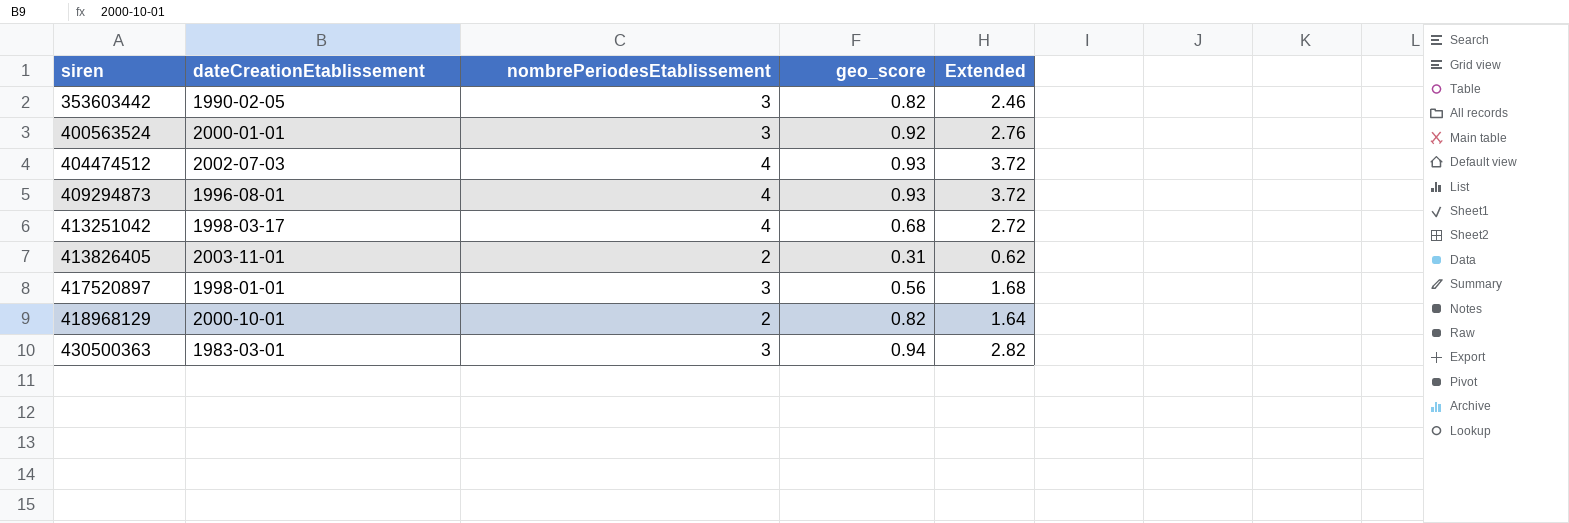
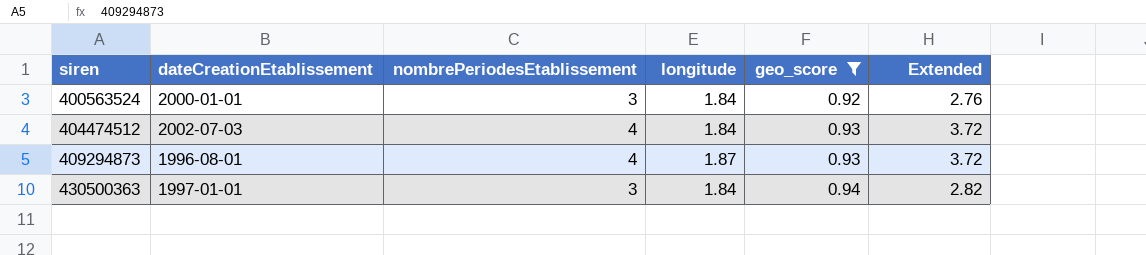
filter: none -> geo_score >= 0.92
column longitude | position: none -> 4
430500363 | dateCreationEtablissement: 1983-03-01 -> 1997-01-01

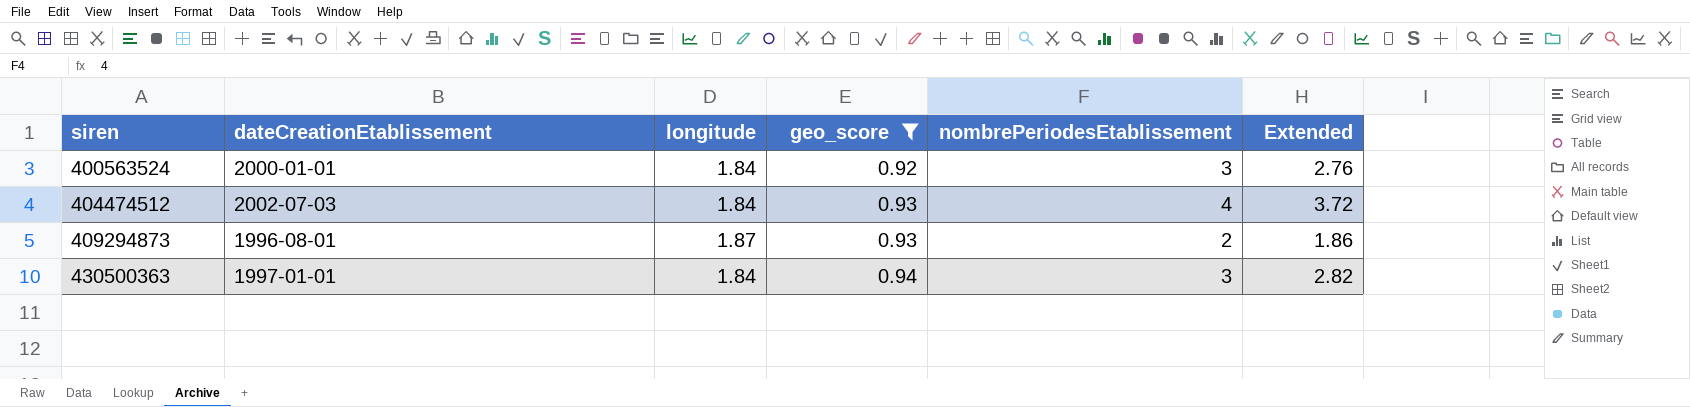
column nombrePeriodesEtablissement | position: 3 -> 5
409294873 | nombrePeriodesEtablissement: 4 -> 2
409294873 | Extended: 3.72 -> 1.86

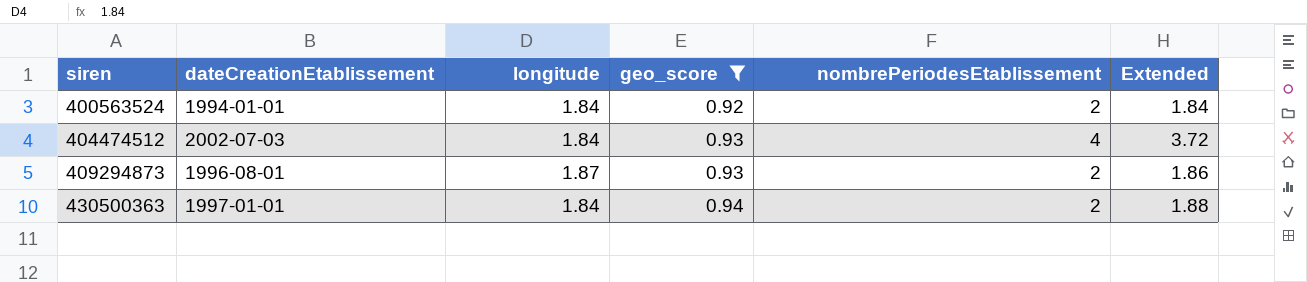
400563524 | dateCreationEtablissement: 2000-01-01 -> 1994-01-01
400563524 | nombrePeriodesEtablissement: 3 -> 2
400563524 | Extended: 2.76 -> 1.84
430500363 | nombrePeriodesEtablissement: 3 -> 2
430500363 | Extended: 2.82 -> 1.88

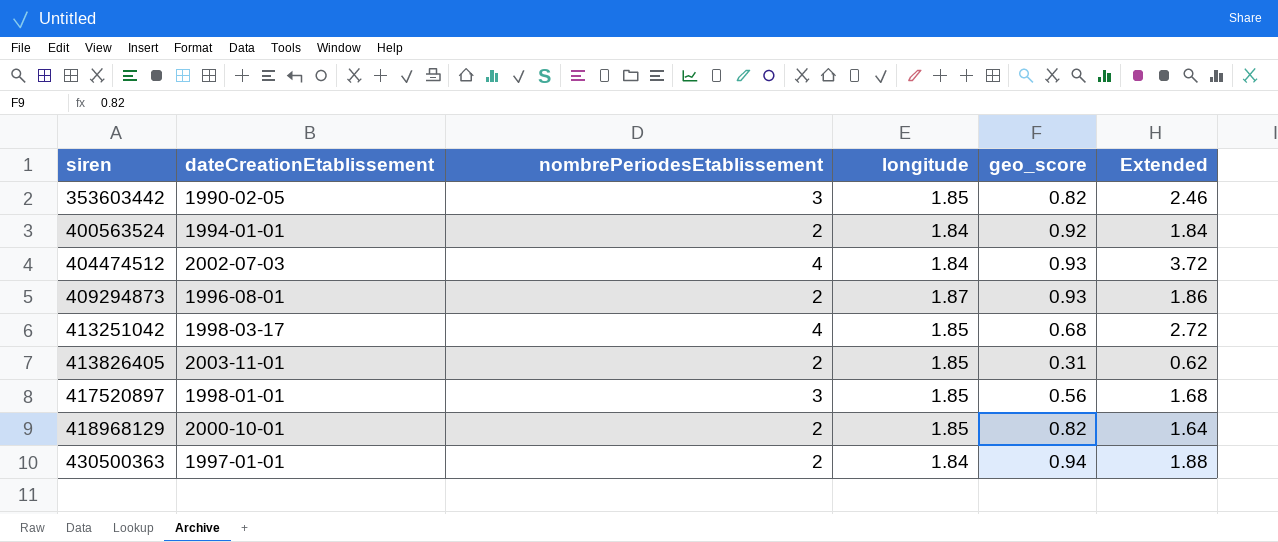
filter: geo_score >= 0.92 -> none
column nombrePeriodesEtablissement | position: 5 -> 3

